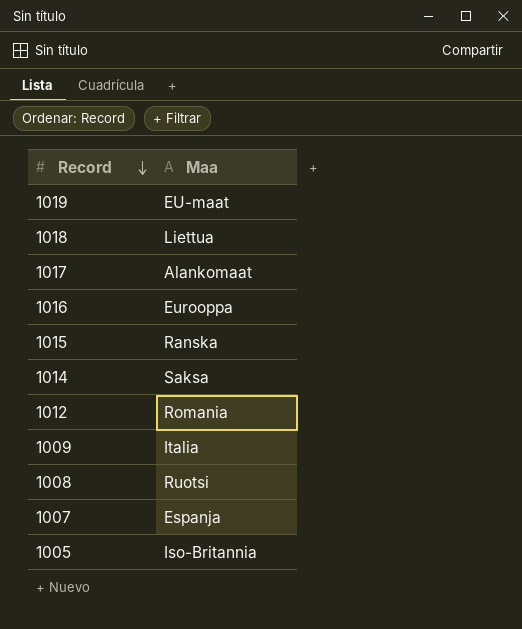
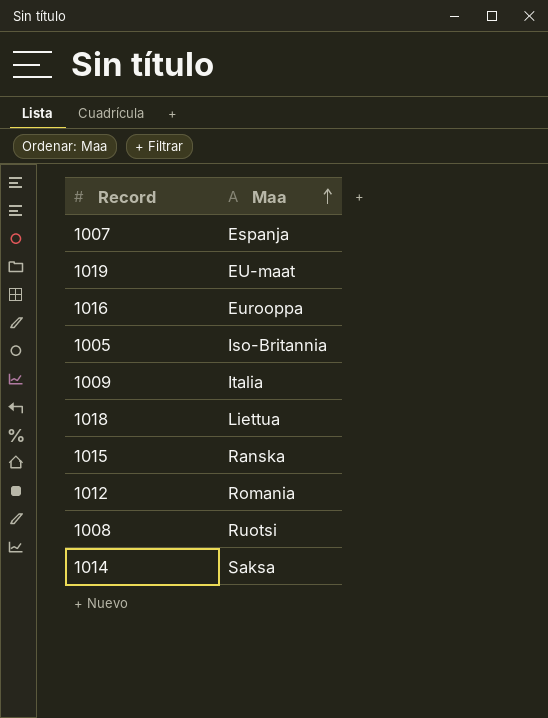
row order: Record descending -> Maa ascending
row 1017: Alankomaat -> none

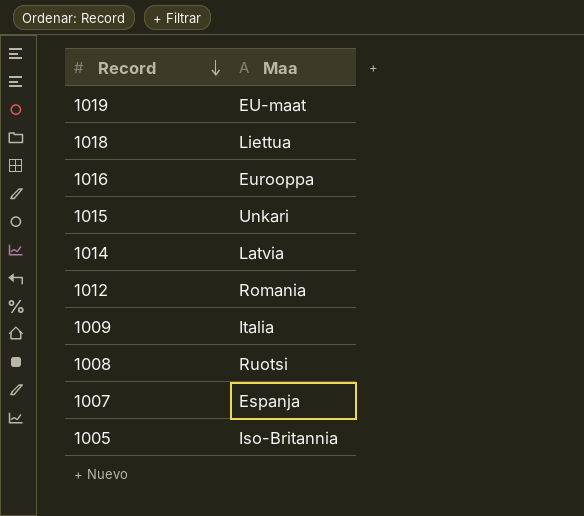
row order: Maa ascending -> Record descending
1015 | Maa: Ranska -> Unkari
1014 | Maa: Saksa -> Latvia

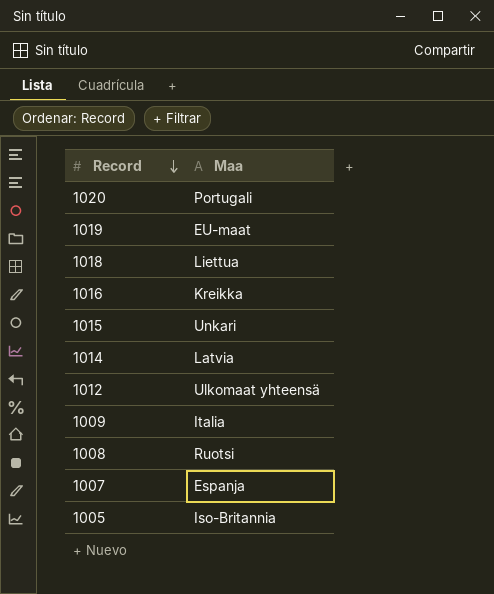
row 1020: none -> Portugali
1016 | Maa: Eurooppa -> Kreikka
1012 | Maa: Romania -> Ulkomaat yhteensä

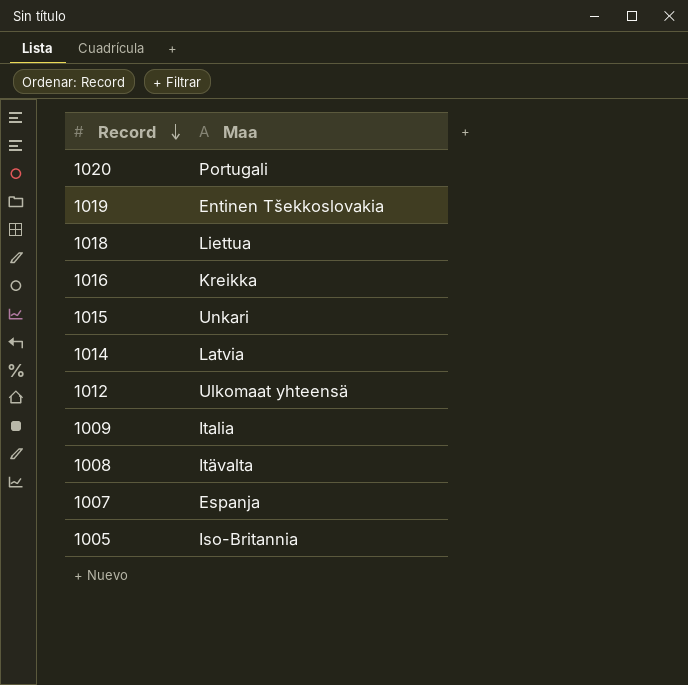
1019 | Maa: EU-maat -> Entinen Tšekkoslovakia
1008 | Maa: Ruotsi -> Itävalta

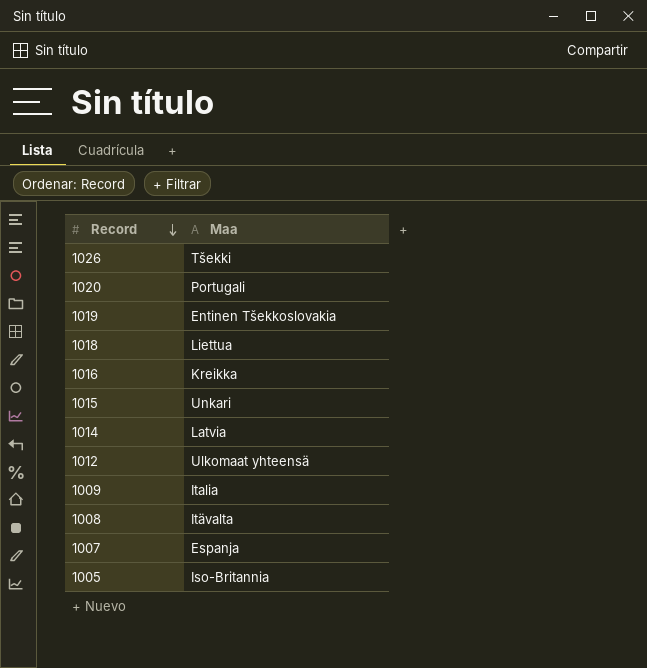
row 1026: none -> Tšekki

